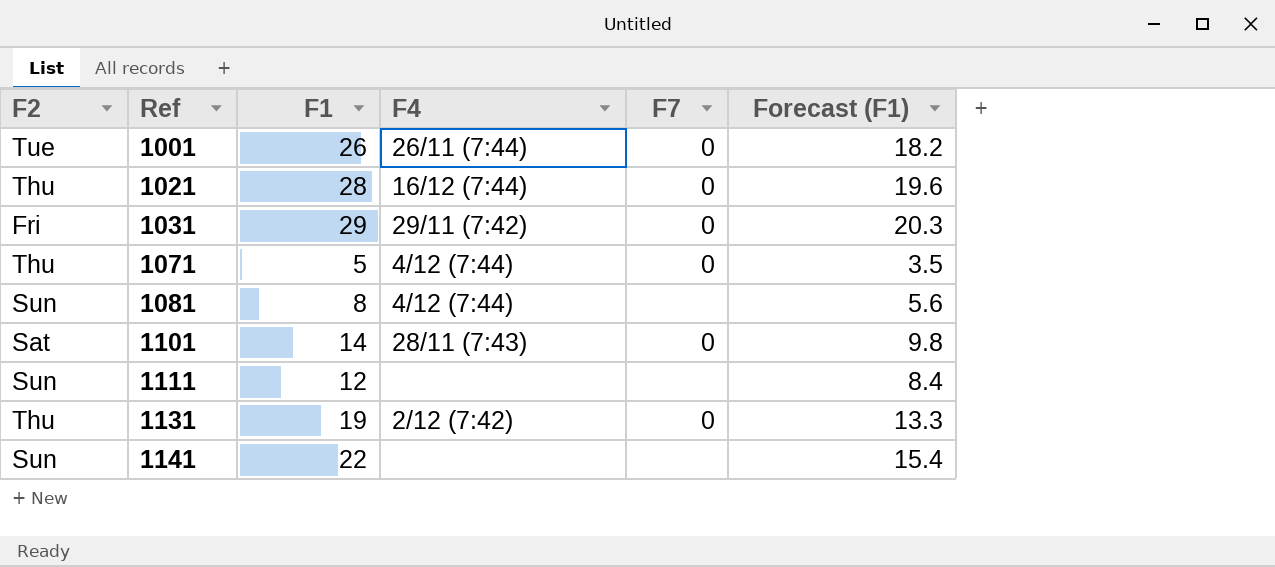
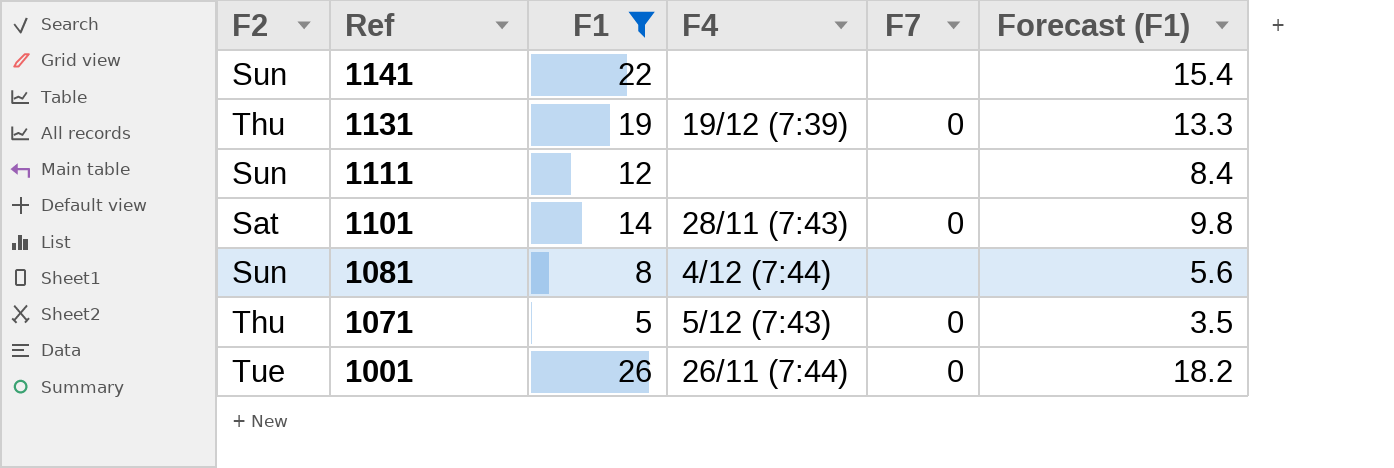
filter: none -> F1 <= 26
row order: Ref ascending -> Ref descending
1131 | F4: 2/12 (7:42) -> 19/12 (7:39)
1071 | F4: 4/12 (7:44) -> 5/12 (7:43)

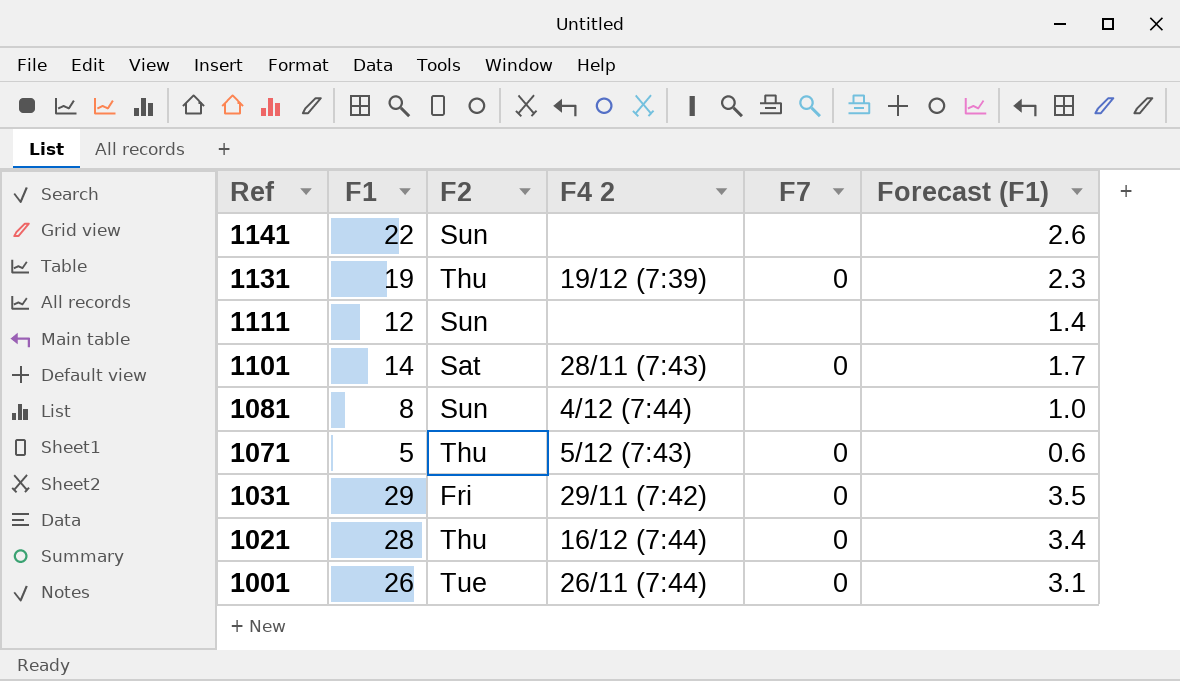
filter: F1 <= 26 -> none
column F2 | position: 1 -> 3
column name: F4 -> F4 2
column Forecast (F1) | formula: [F1] * 0.7 -> [F1] * 0.12

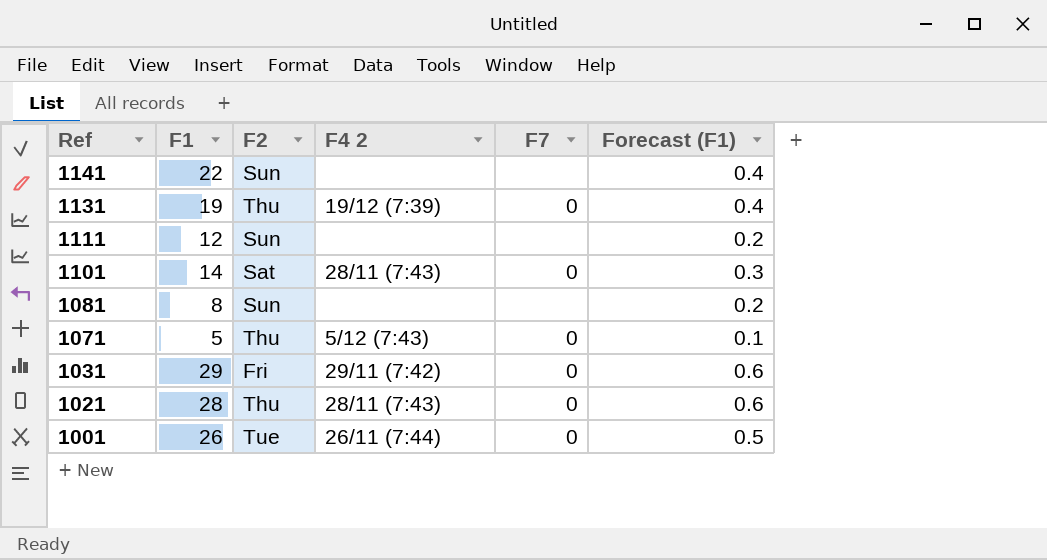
column Forecast (F1) | formula: [F1] * 0.12 -> [F1] * 0.02
1081 | F4 2: 4/12 (7:44) -> none
1021 | F4 2: 16/12 (7:44) -> 28/11 (7:43)

